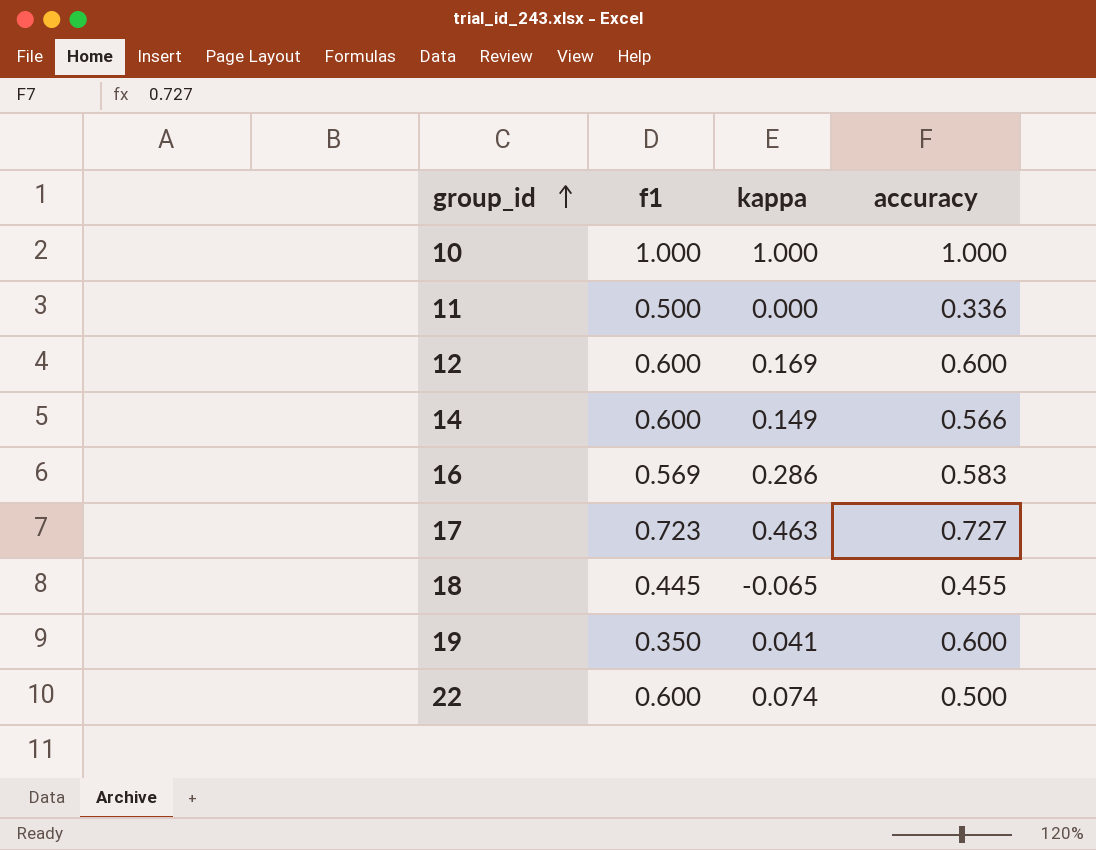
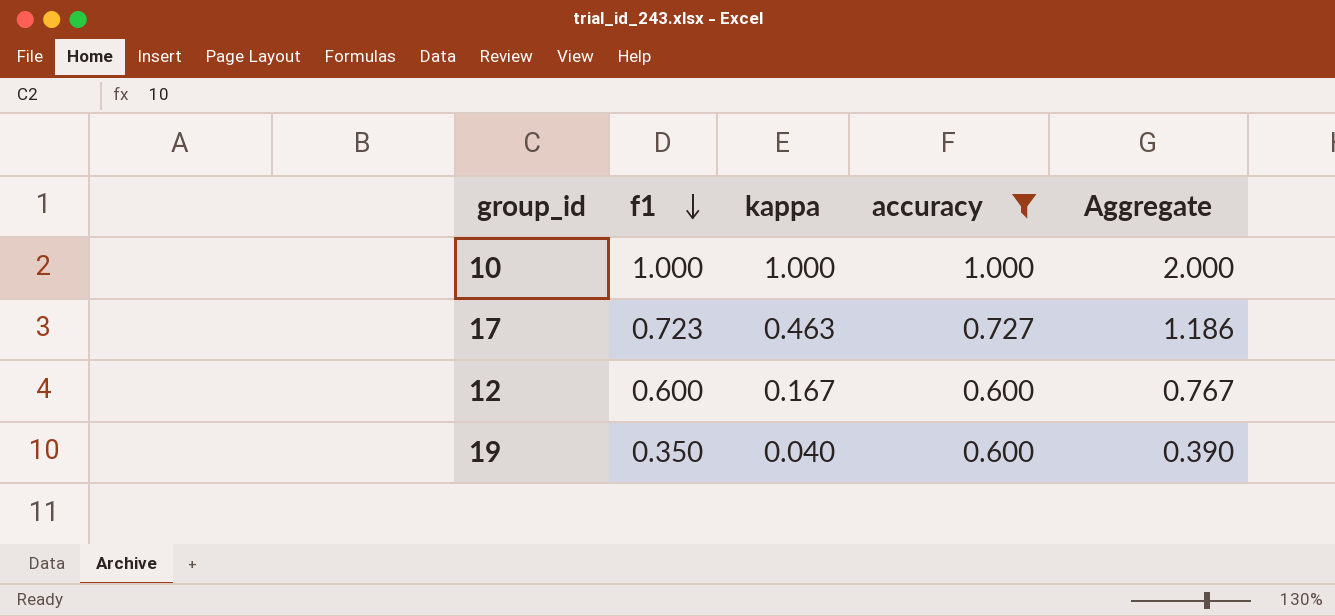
filter: none -> accuracy >= 0.600
row order: group_id ascending -> f1 descending
column Aggregate | formula: none -> [f1] + [kappa]
12 | kappa: 0.169 -> 0.167
19 | kappa: 0.041 -> 0.040

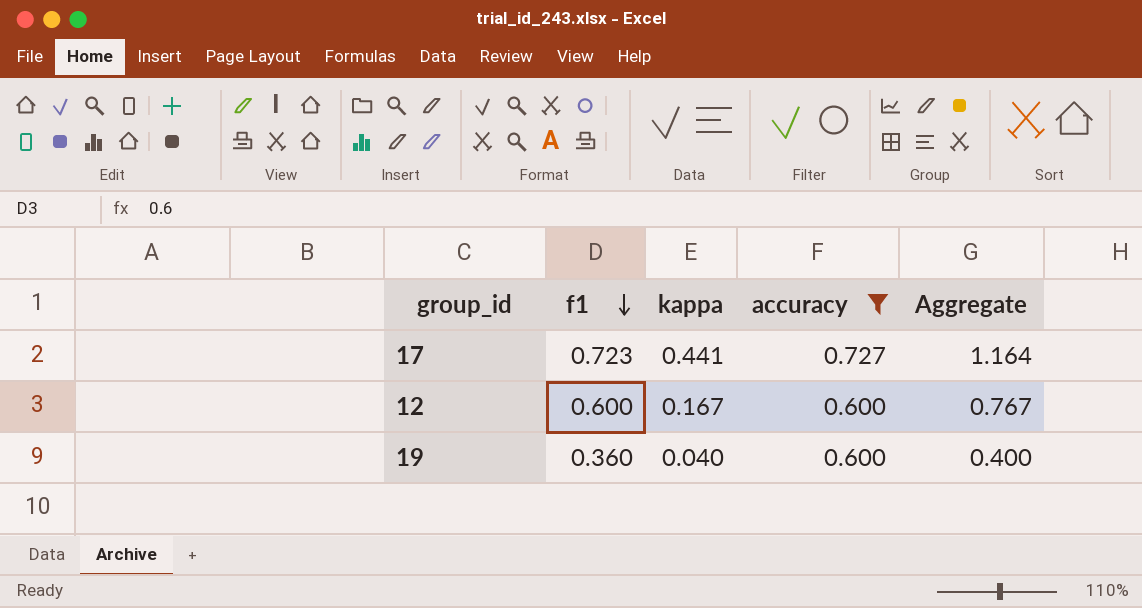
row 10: 1.000 | 1.000 | 1.000 | 2.000 -> none
17 | kappa: 0.463 -> 0.441
17 | Aggregate: 1.186 -> 1.164
19 | f1: 0.350 -> 0.360
19 | Aggregate: 0.390 -> 0.400

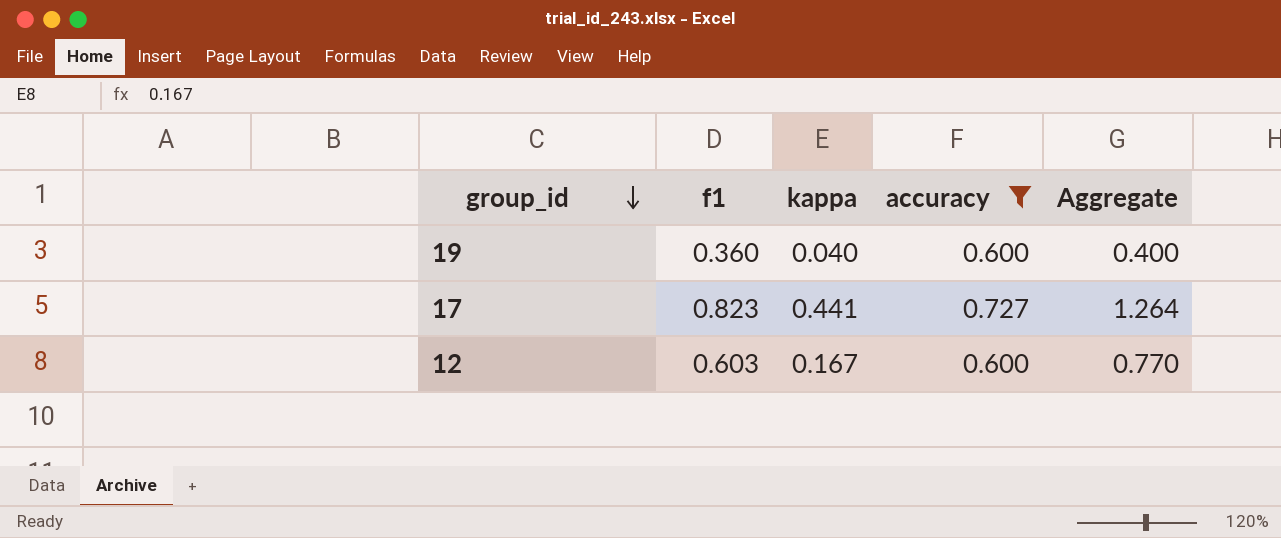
row order: f1 descending -> group_id descending
17 | f1: 0.723 -> 0.823
17 | Aggregate: 1.164 -> 1.264
12 | f1: 0.600 -> 0.603
12 | Aggregate: 0.767 -> 0.770

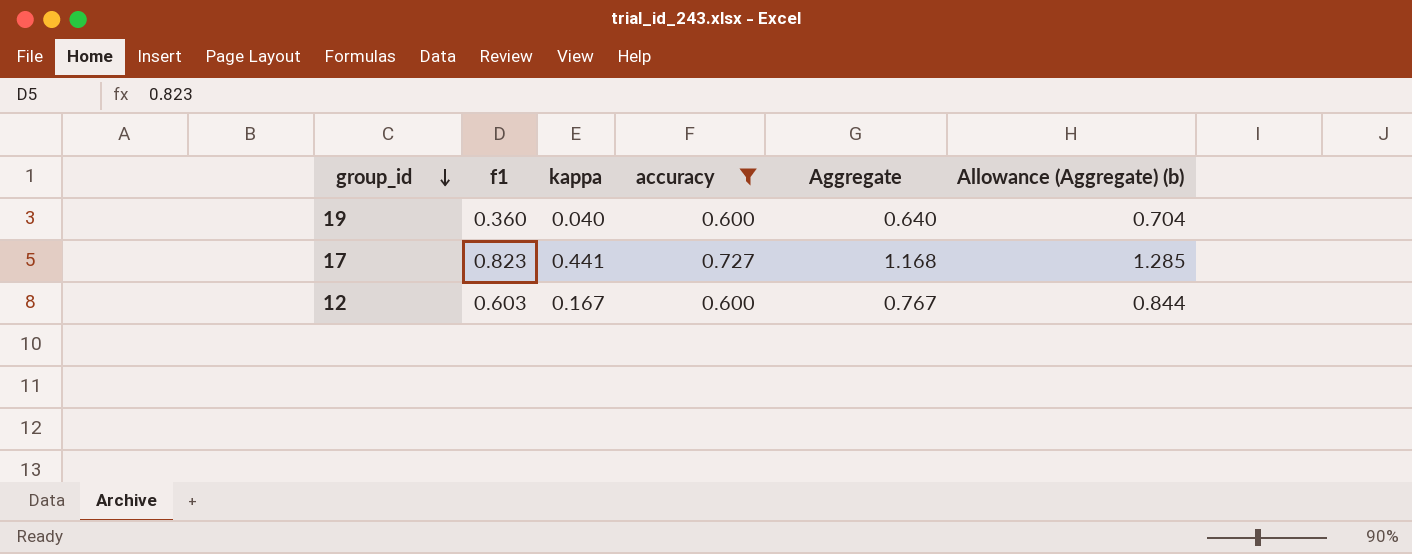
column Aggregate | formula: [f1] + [kappa] -> [kappa] + [accuracy]
column Allowance (Aggregate) (b) | formula: none -> [Aggregate] * 1.1

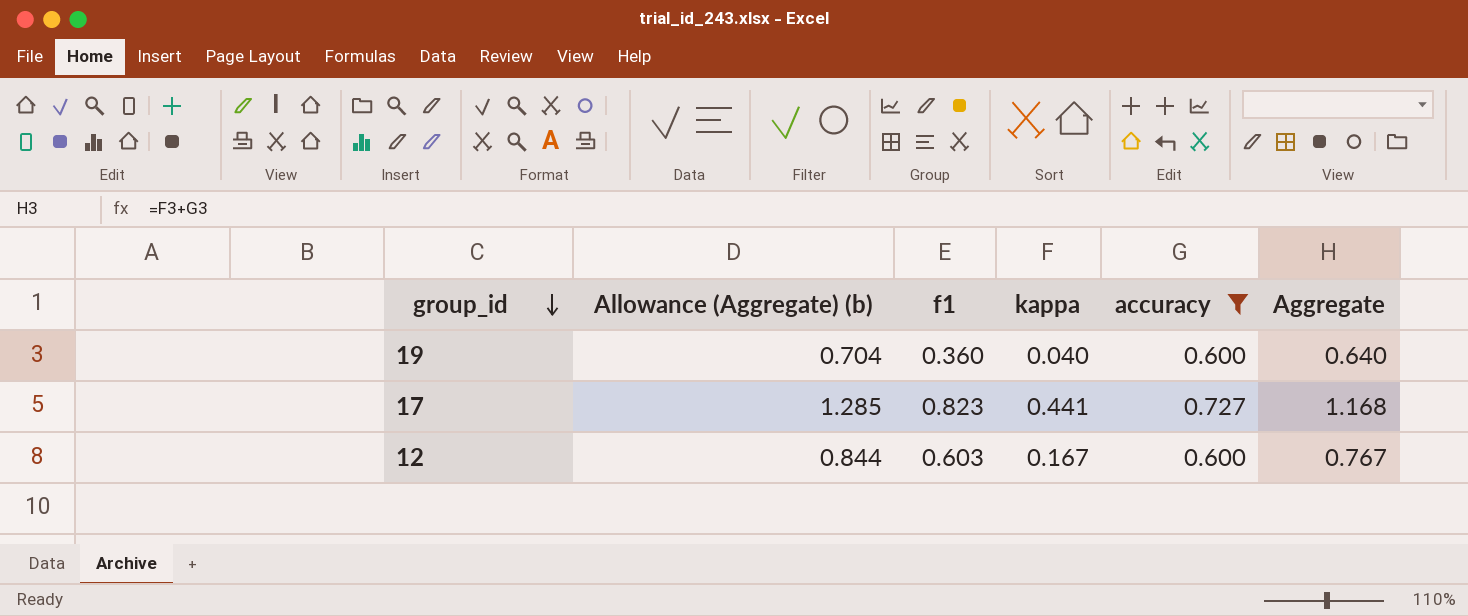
column Allowance (Aggregate) (b) | position: 6 -> 2

